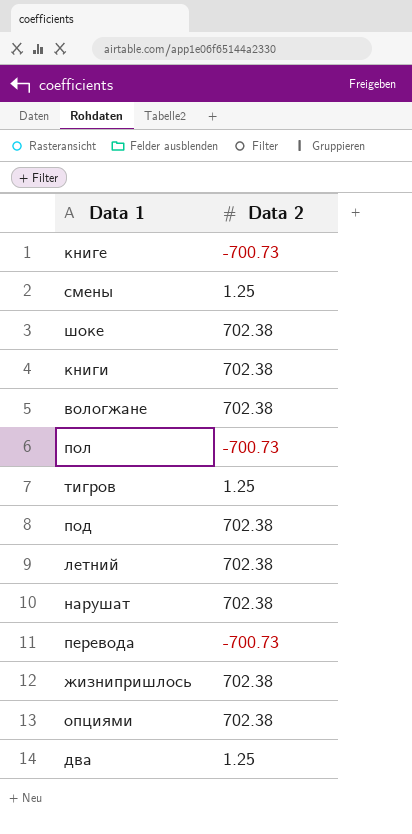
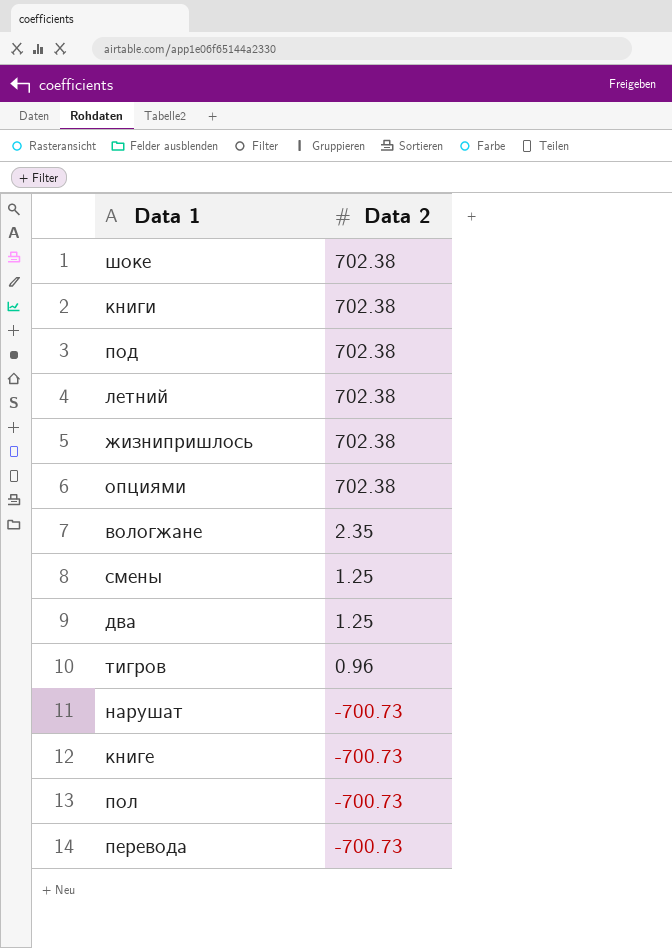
row order: none -> Data 2 descending
вологжане | Data 2: 702.38 -> 2.35
тигров | Data 2: 1.25 -> 0.96
нарушат | Data 2: 702.38 -> -700.73

